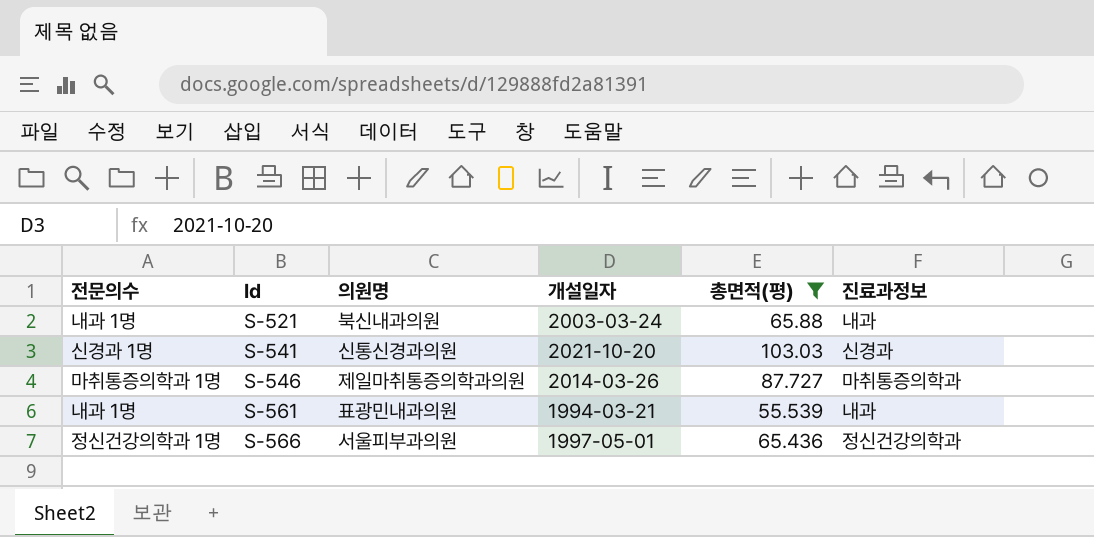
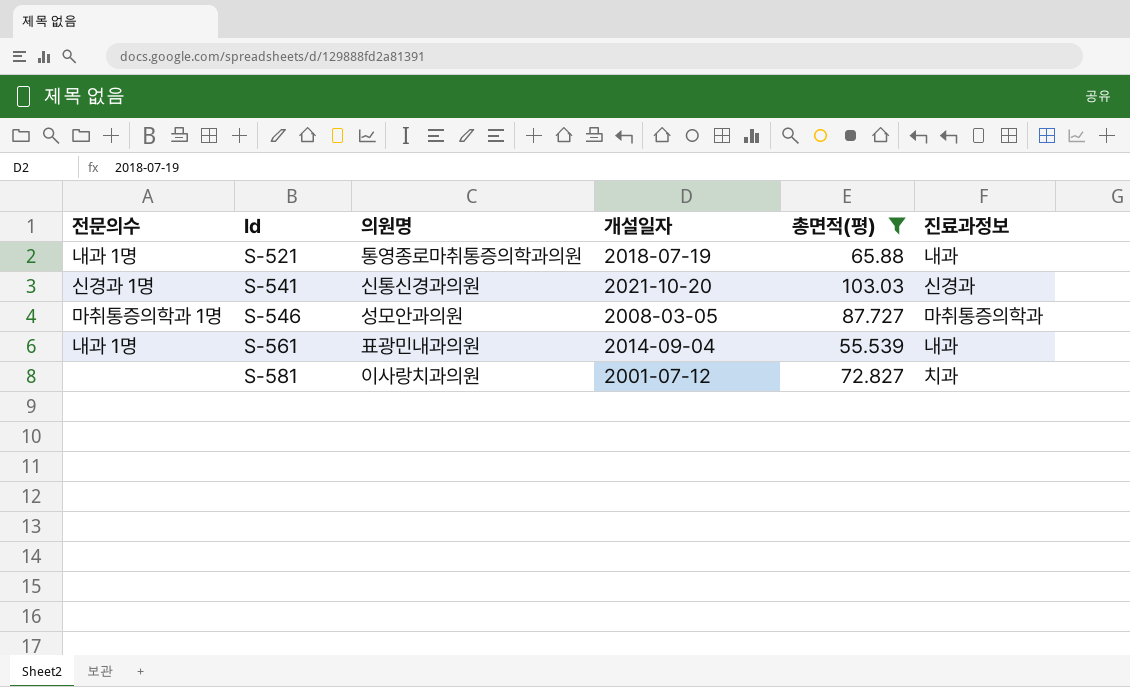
row S-566: 정신건강의학과 1명 | 서울피부과의원 | 1997-05-01 | 65.436 | 정신건강의학과 -> none
S-521 | 의원명: 북신내과의원 -> 통영종로마취통증의학과의원
S-521 | 개설일자: 2003-03-24 -> 2018-07-19
S-546 | 의원명: 제일마취통증의학과의원 -> 성모안과의원
S-546 | 개설일자: 2014-03-26 -> 2008-03-05
S-561 | 개설일자: 1994-03-21 -> 2014-09-04
row S-581: none -> none | 이사랑치과의원 | 2001-07-12 | 72.827 | 치과

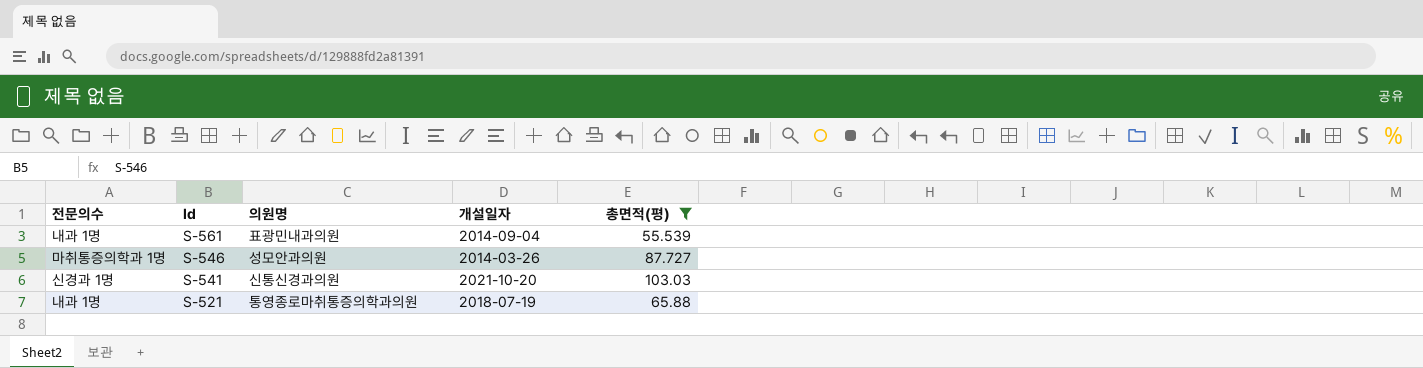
row order: Id ascending -> Id descending
column 진료과정보 | position: 6 -> none
row S-581: none | 이사랑치과의원 | 2001-07-12 | 72.827 | 치과 -> none
S-546 | 개설일자: 2008-03-05 -> 2014-03-26

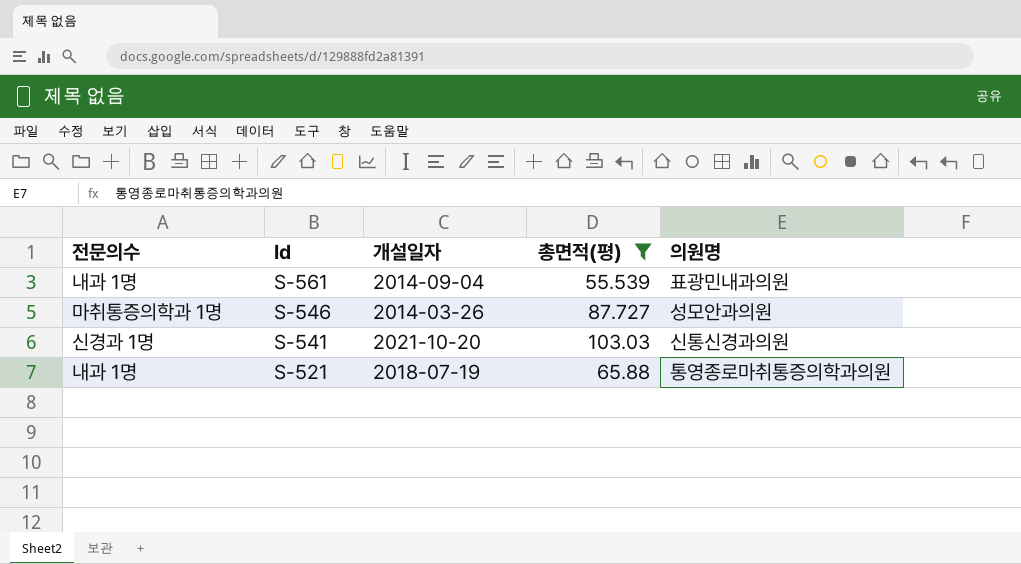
column 의원명 | position: 3 -> 5

